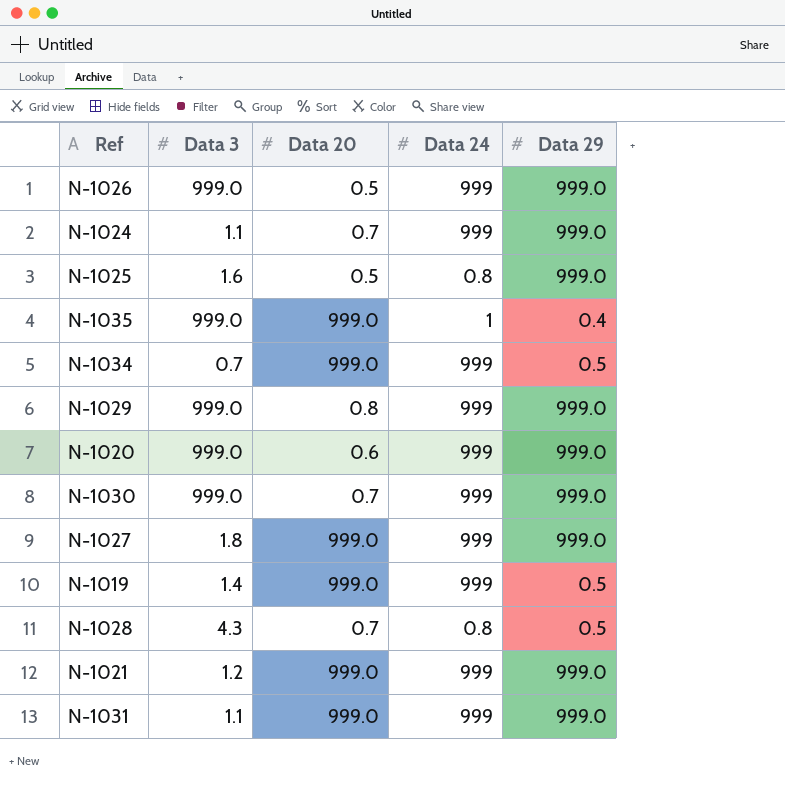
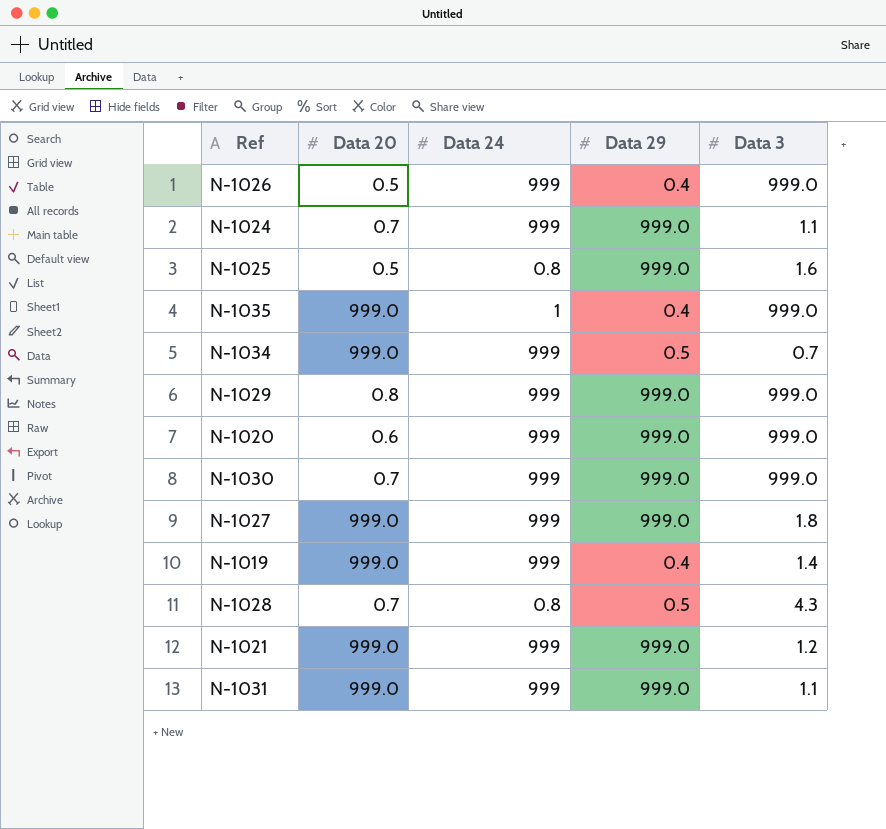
column Data 3 | position: 2 -> 5
N-1026 | Data 29: 999.0 -> 0.4
N-1019 | Data 29: 0.5 -> 0.4

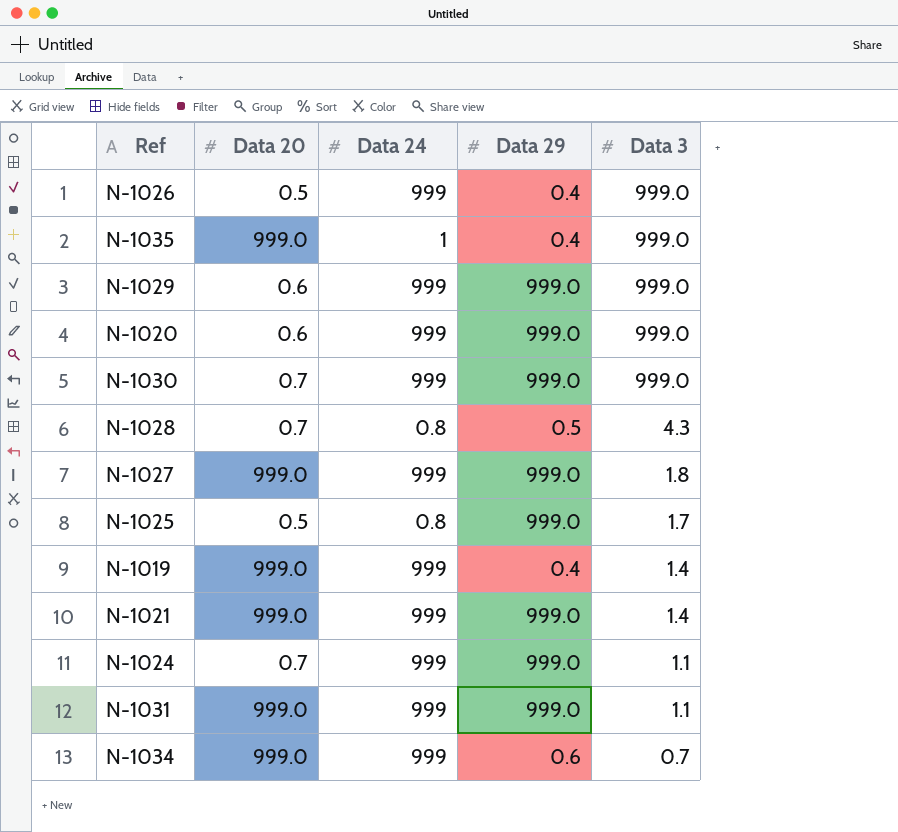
row order: none -> Data 3 descending
N-1029 | Data 20: 0.8 -> 0.6
N-1025 | Data 3: 1.6 -> 1.7
N-1021 | Data 3: 1.2 -> 1.4
N-1034 | Data 29: 0.5 -> 0.6

